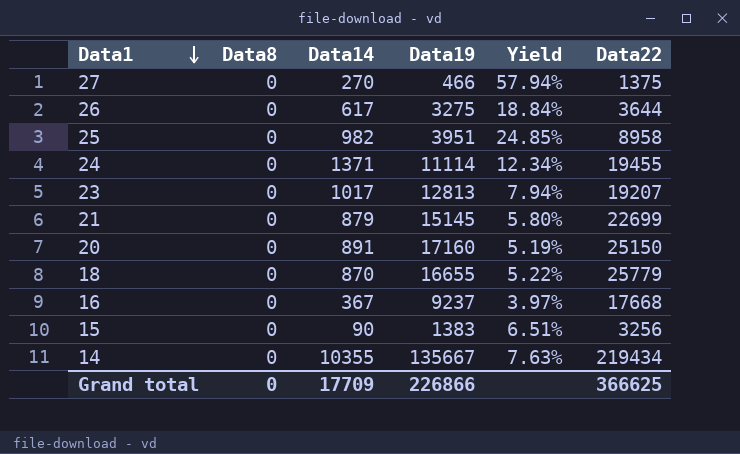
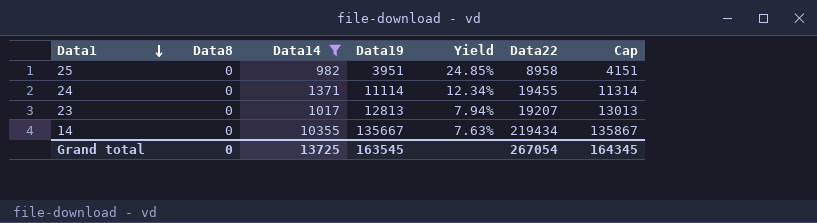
filter: none -> Data14 >= 982
column Cap | formula: none -> [Data19] + 200
Grand total | Data14: 17709 -> 13725
Grand total | Data19: 226866 -> 163545
Grand total | Data22: 366625 -> 267054

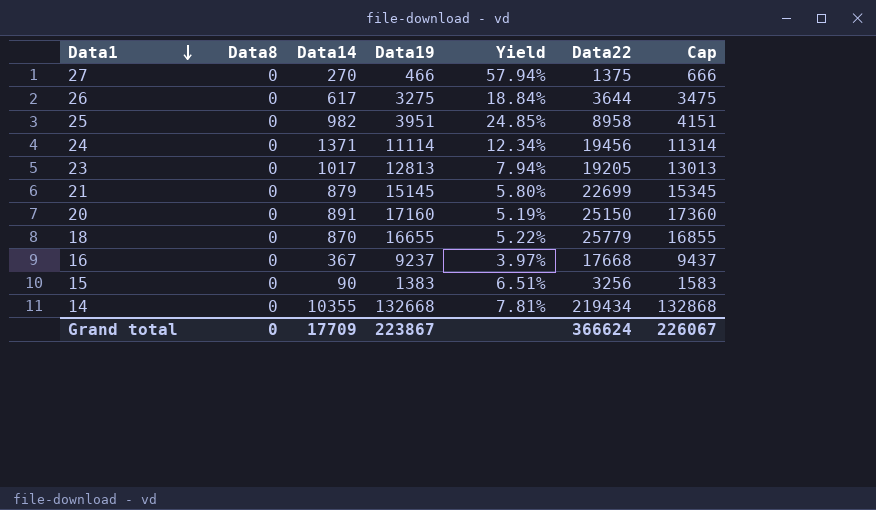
filter: Data14 >= 982 -> none
24 | Data22: 19455 -> 19456
23 | Data22: 19207 -> 19205
14 | Data19: 135667 -> 132668
14 | Yield: 7.63% -> 7.81%
14 | Cap: 135867 -> 132868
Grand total | Data14: 13725 -> 17709
Grand total | Data19: 163545 -> 223867
Grand total | Data22: 267054 -> 366624
Grand total | Cap: 164345 -> 226067

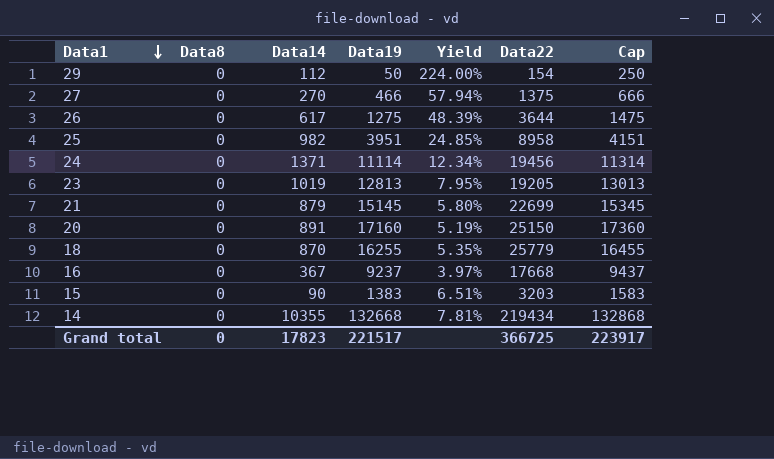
row 29: none -> 0 | 112 | 50 | 224.00% | 154 | 250
26 | Data19: 3275 -> 1275
26 | Yield: 18.84% -> 48.39%
26 | Cap: 3475 -> 1475
23 | Data14: 1017 -> 1019
23 | Yield: 7.94% -> 7.95%
18 | Data19: 16655 -> 16255
18 | Yield: 5.22% -> 5.35%
18 | Cap: 16855 -> 16455
15 | Data22: 3256 -> 3203
Grand total | Data14: 17709 -> 17823
Grand total | Data19: 223867 -> 221517
Grand total | Data22: 366624 -> 366725
Grand total | Cap: 226067 -> 223917

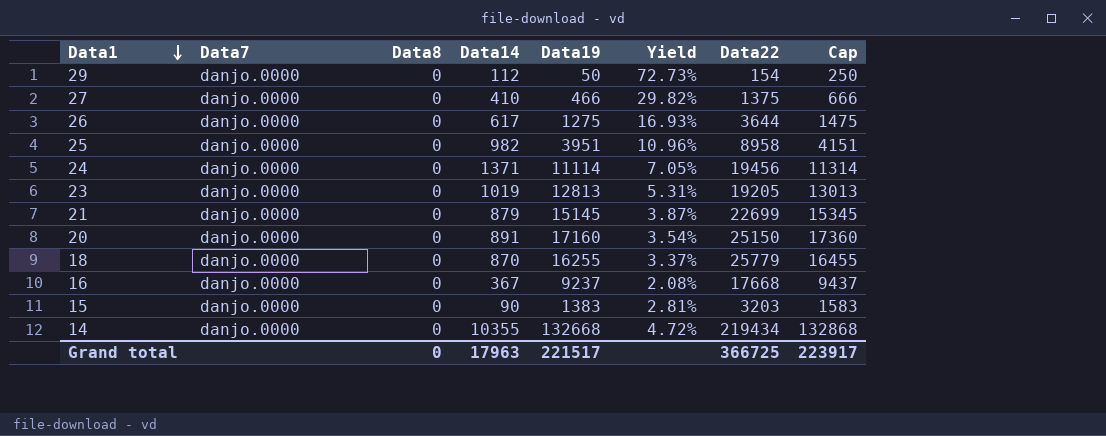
column Data7 | position: none -> 2
column Yield | formula: [Data14] / [Data19] -> [Data14] / [Data22]
27 | Data14: 270 -> 410
Grand total | Data14: 17823 -> 17963

